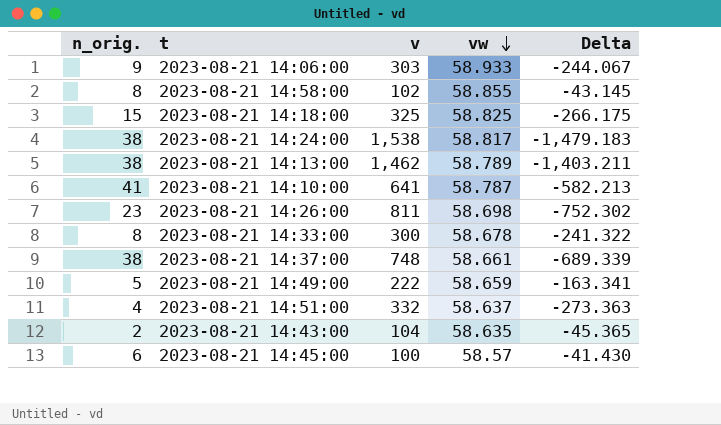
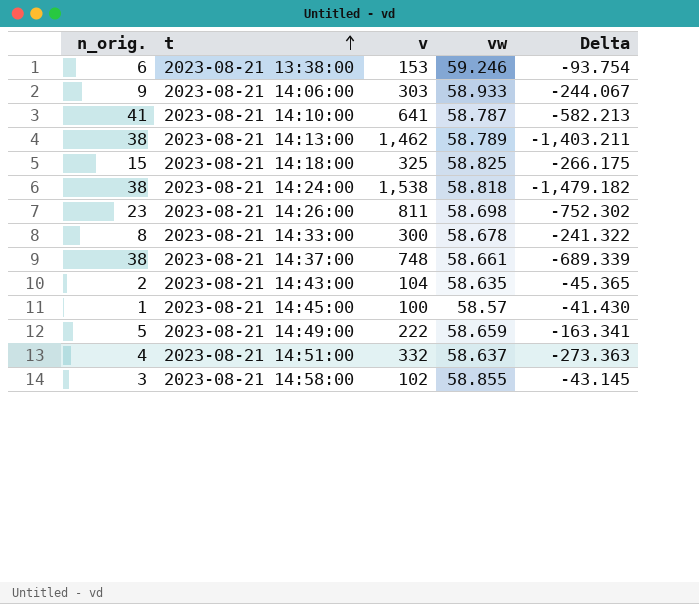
row order: vw descending -> t ascending
row 2023-08-21 13:38:00: none -> 6 | 153 | 59.246 | -93.754
2023-08-21 14:24:00 | vw: 58.817 -> 58.818
2023-08-21 14:24:00 | Delta: -1,479.183 -> -1,479.182
2023-08-21 14:45:00 | n_orig.: 6 -> 1
2023-08-21 14:58:00 | n_orig.: 8 -> 3

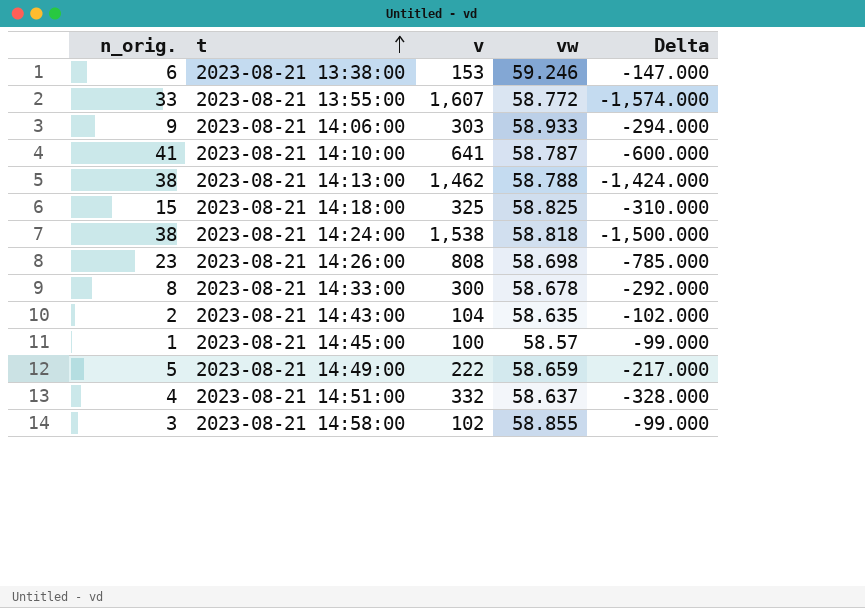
column Delta | formula: [vw] - [v] -> [n_orig.] - [v]
row 2023-08-21 14:37:00: 38 | 748 | 58.661 | -689.339 -> none
row 2023-08-21 13:55:00: none -> 33 | 1,607 | 58.772 | -1,574.000
2023-08-21 14:13:00 | vw: 58.789 -> 58.788
2023-08-21 14:26:00 | v: 811 -> 808

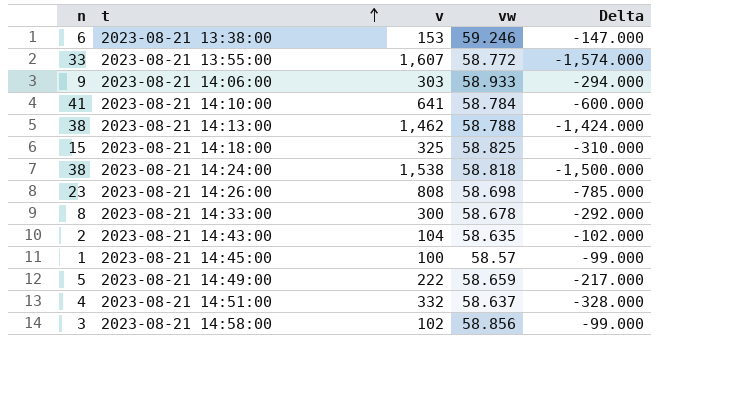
column name: n_orig. -> n
2023-08-21 14:10:00 | vw: 58.787 -> 58.784
2023-08-21 14:58:00 | vw: 58.855 -> 58.856

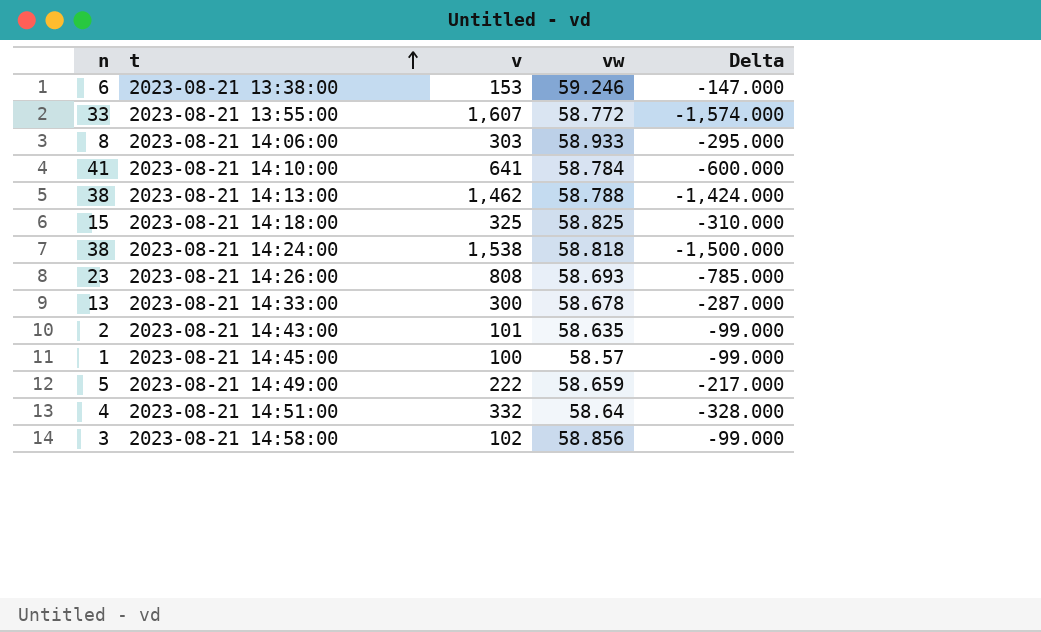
2023-08-21 14:06:00 | n: 9 -> 8
2023-08-21 14:06:00 | Delta: -294.000 -> -295.000
2023-08-21 14:26:00 | vw: 58.698 -> 58.693
2023-08-21 14:33:00 | n: 8 -> 13
2023-08-21 14:33:00 | Delta: -292.000 -> -287.000
2023-08-21 14:43:00 | v: 104 -> 101
2023-08-21 14:43:00 | Delta: -102.000 -> -99.000
2023-08-21 14:51:00 | vw: 58.637 -> 58.64

